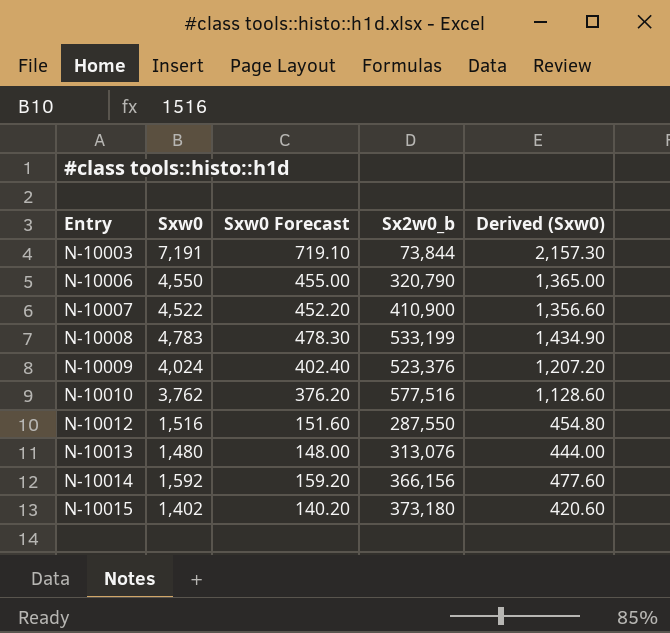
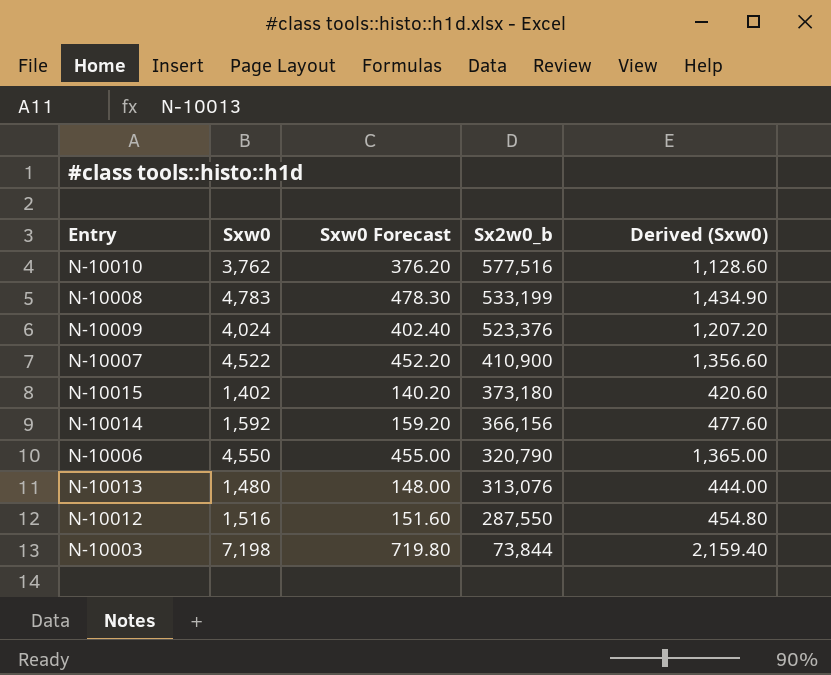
row order: Entry ascending -> Sx2w0_b descending
N-10003 | Sxw0: 7,191 -> 7,198
N-10003 | Sxw0 Forecast: 719.10 -> 719.80
N-10003 | Derived (Sxw0): 2,157.30 -> 2,159.40

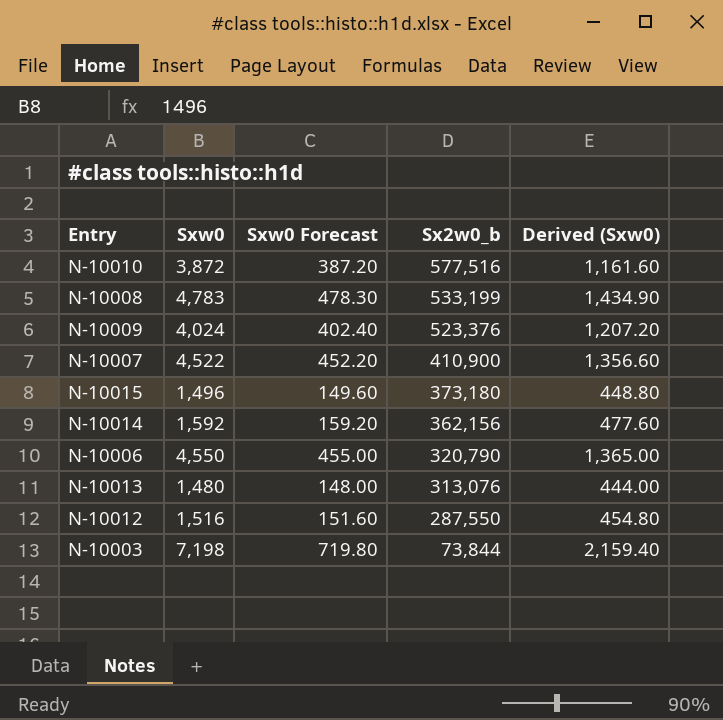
N-10010 | Sxw0: 3,762 -> 3,872
N-10010 | Sxw0 Forecast: 376.20 -> 387.20
N-10010 | Derived (Sxw0): 1,128.60 -> 1,161.60
N-10015 | Sxw0: 1,402 -> 1,496
N-10015 | Sxw0 Forecast: 140.20 -> 149.60
N-10015 | Derived (Sxw0): 420.60 -> 448.80
N-10014 | Sx2w0_b: 366,156 -> 362,156

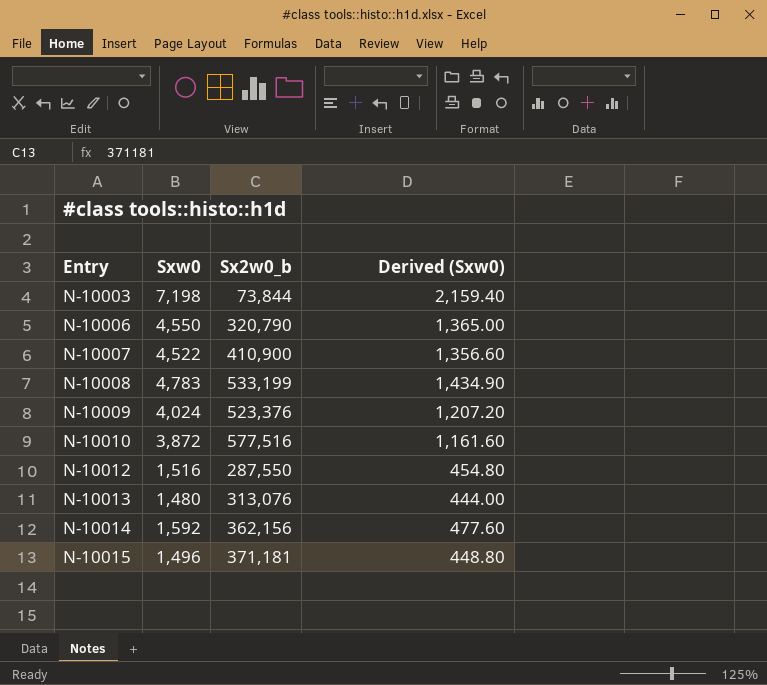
row order: Sx2w0_b descending -> Entry ascending
column Sxw0 Forecast | formula: [Sxw0] * 0.1 -> none
N-10015 | Sx2w0_b: 373,180 -> 371,181

